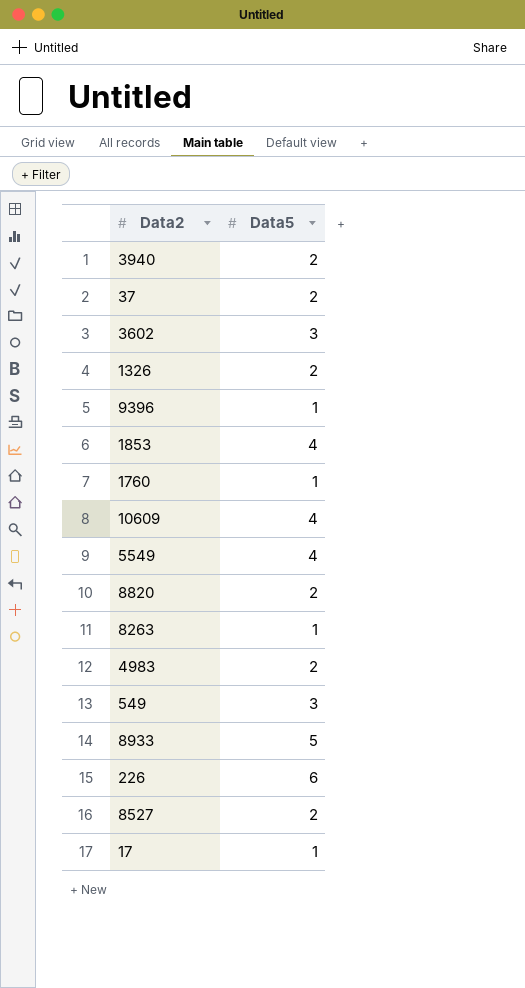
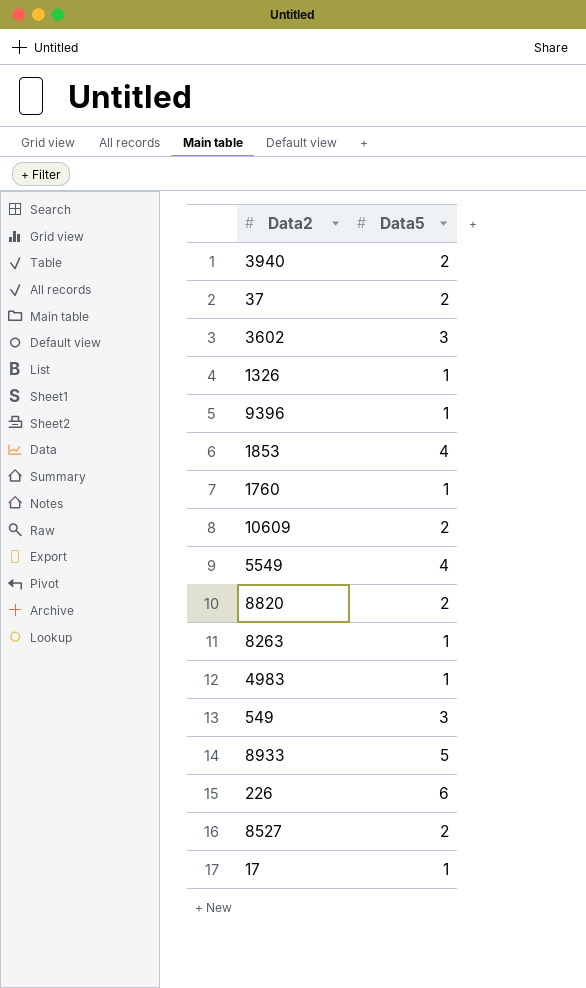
1326 | Data5: 2 -> 1
10609 | Data5: 4 -> 2
4983 | Data5: 2 -> 1

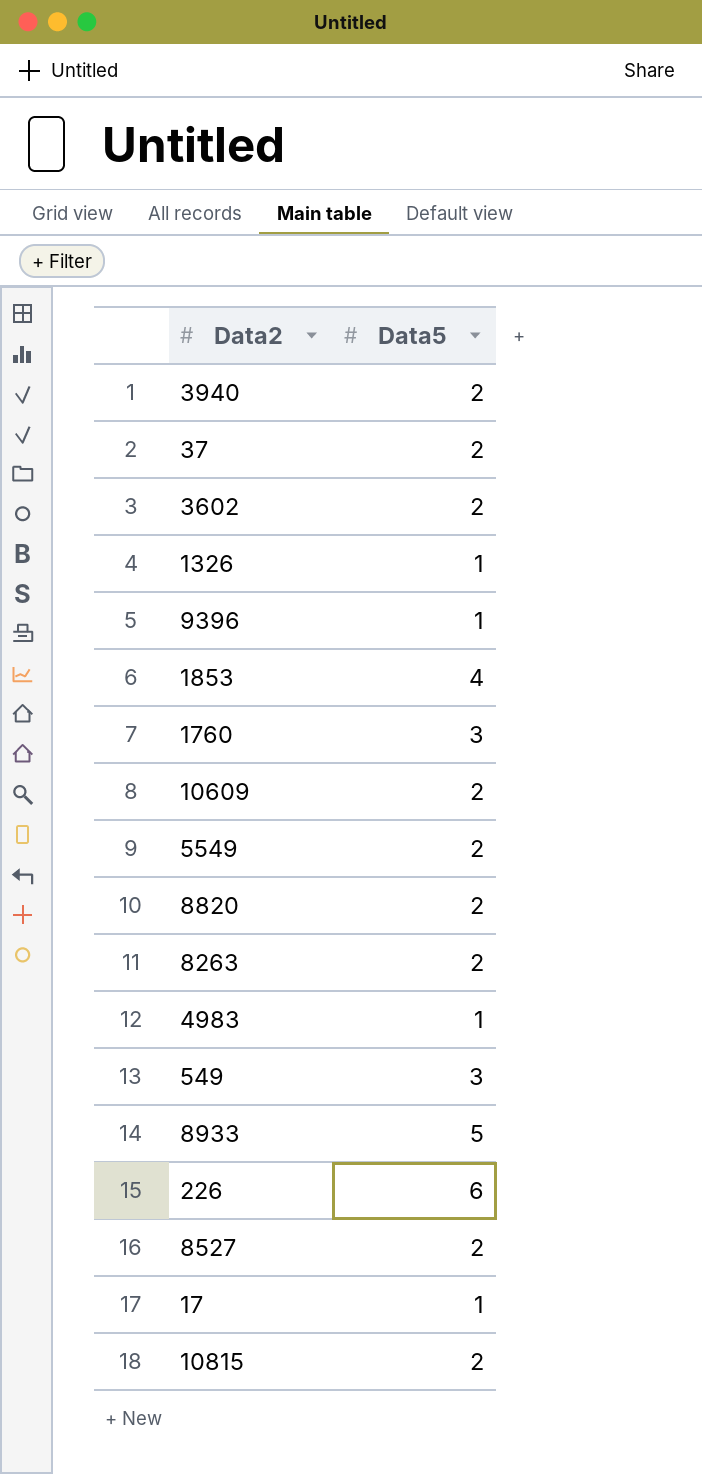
3602 | Data5: 3 -> 2
1760 | Data5: 1 -> 3
5549 | Data5: 4 -> 2
8263 | Data5: 1 -> 2
row 10815: none -> 2

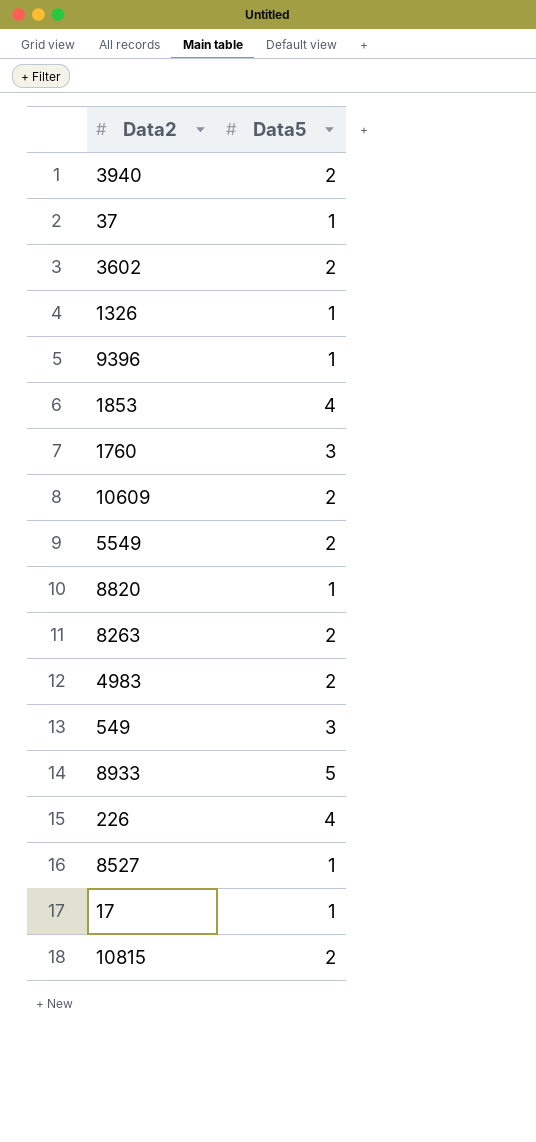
37 | Data5: 2 -> 1
8820 | Data5: 2 -> 1
4983 | Data5: 1 -> 2
226 | Data5: 6 -> 4
8527 | Data5: 2 -> 1

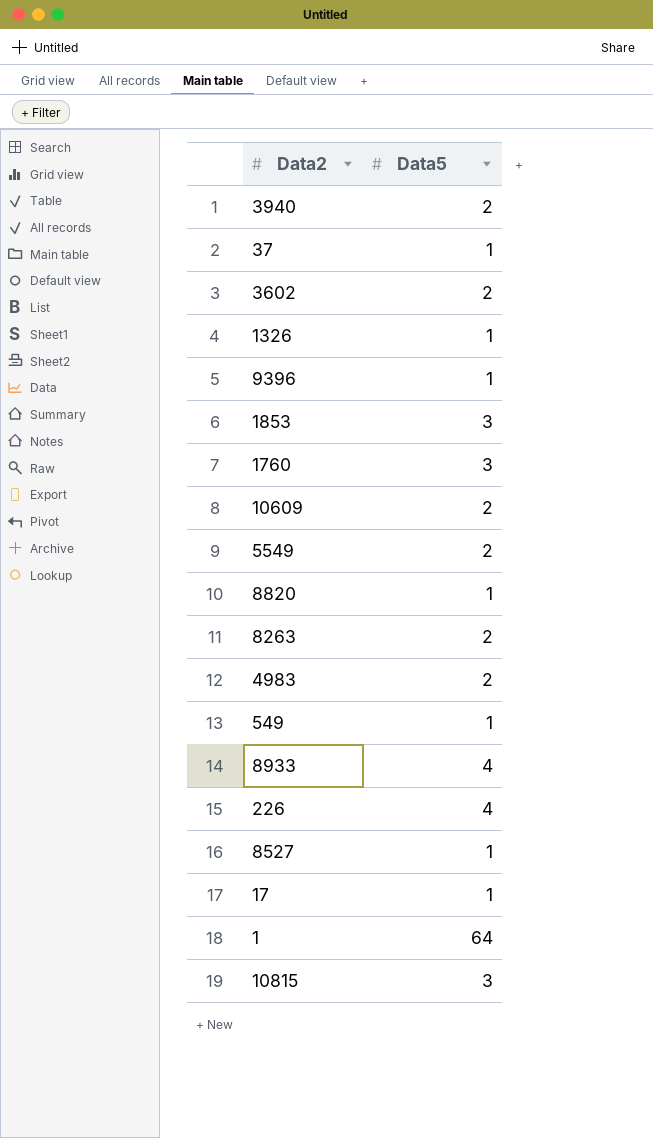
1853 | Data5: 4 -> 3
549 | Data5: 3 -> 1
8933 | Data5: 5 -> 4
row 1: none -> 64
10815 | Data5: 2 -> 3

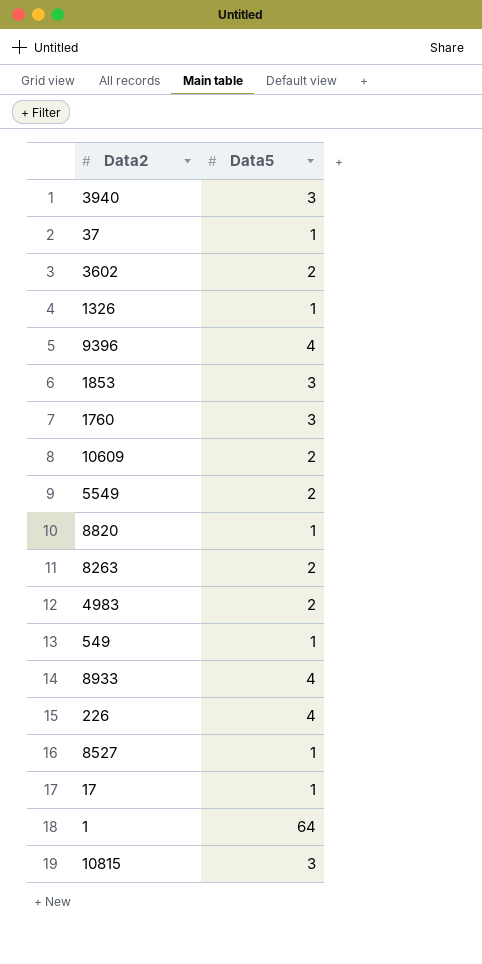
3940 | Data5: 2 -> 3
9396 | Data5: 1 -> 4

